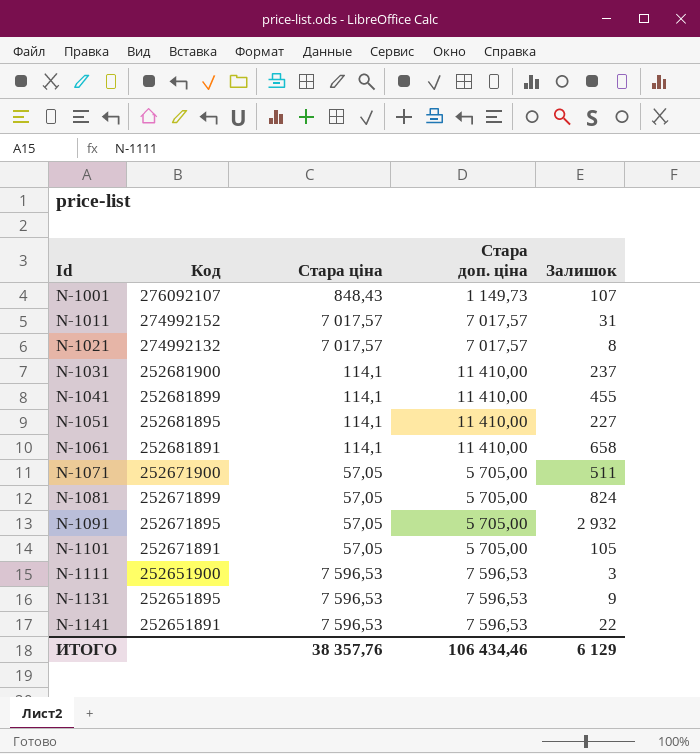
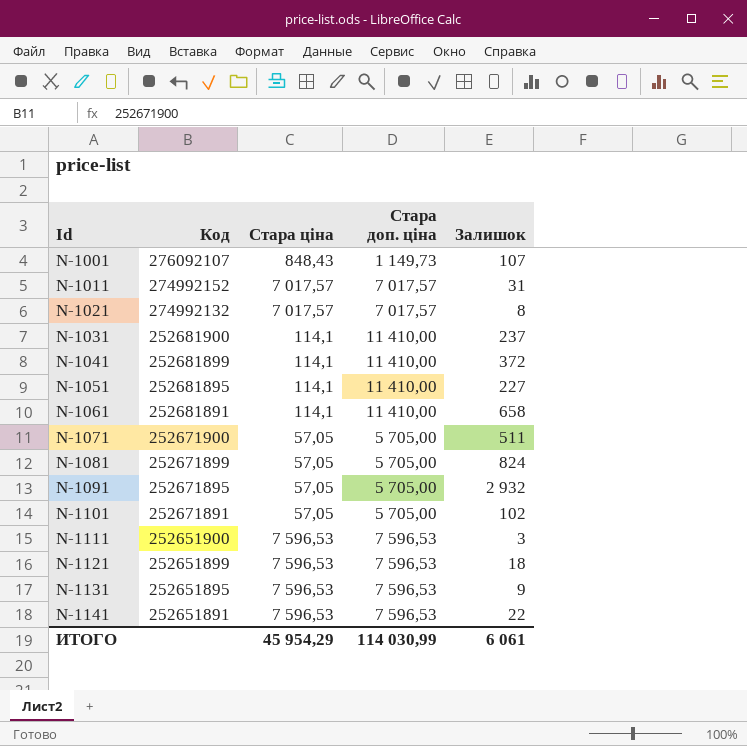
N-1041 | Залишок: 455 -> 372
N-1101 | Залишок: 105 -> 102
row N-1121: none -> 252651899 | 7 596,53 | 7 596,53 | 18
ИТОГО | Стара ціна: 38 357,76 -> 45 954,29
ИТОГО | Стара доп. ціна: 106 434,46 -> 114 030,99
ИТОГО | Залишок: 6 129 -> 6 061

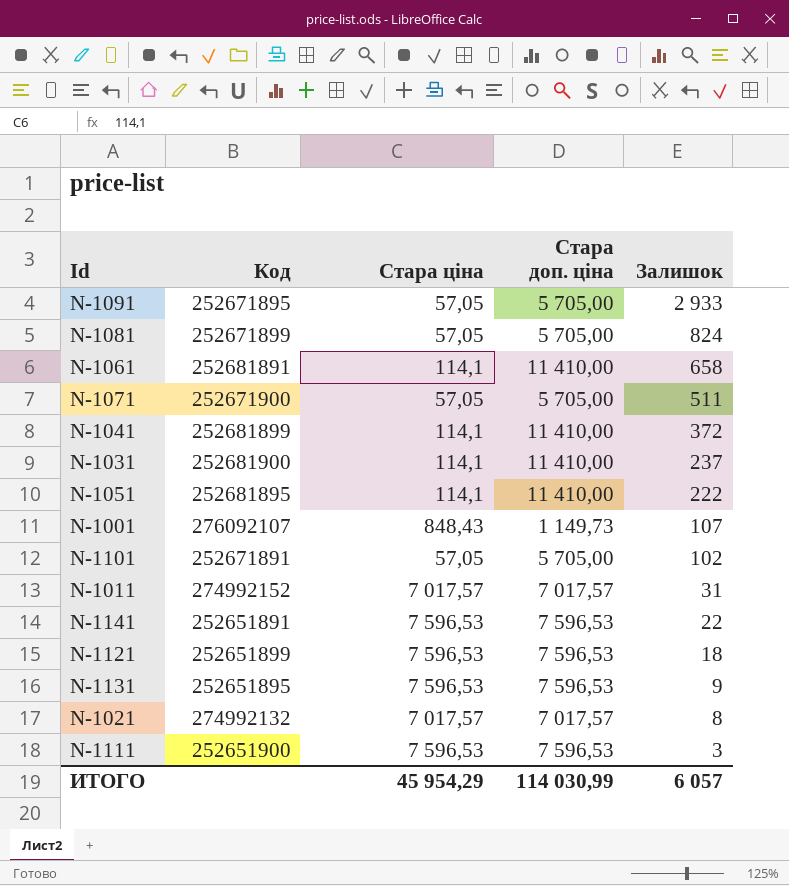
row order: Id ascending -> Залишок descending
N-1091 | Залишок: 2 932 -> 2 933
N-1051 | Залишок: 227 -> 222
ИТОГО | Залишок: 6 061 -> 6 057

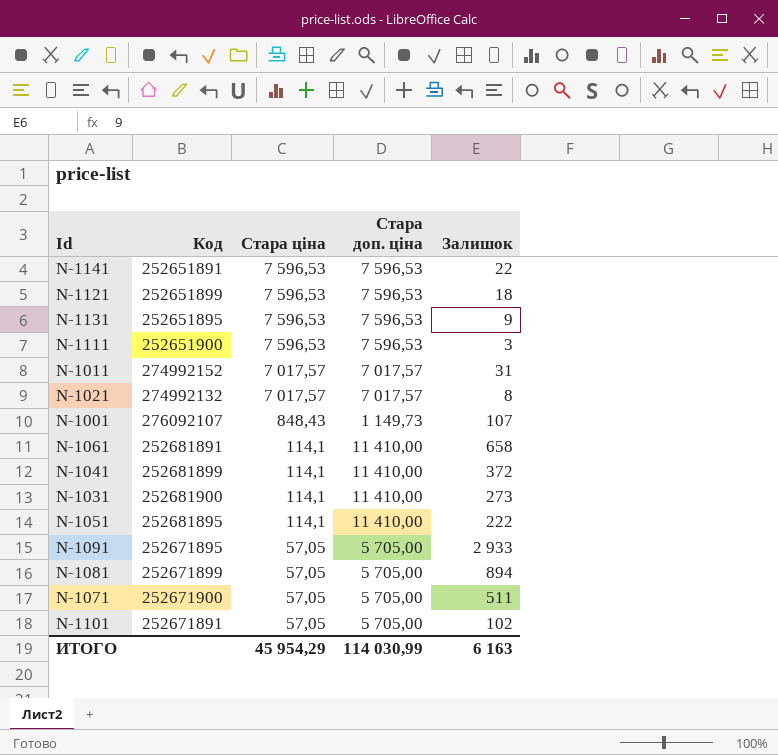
row order: Залишок descending -> Стара ціна descending
N-1031 | Залишок: 237 -> 273
N-1081 | Залишок: 824 -> 894
ИТОГО | Залишок: 6 057 -> 6 163

